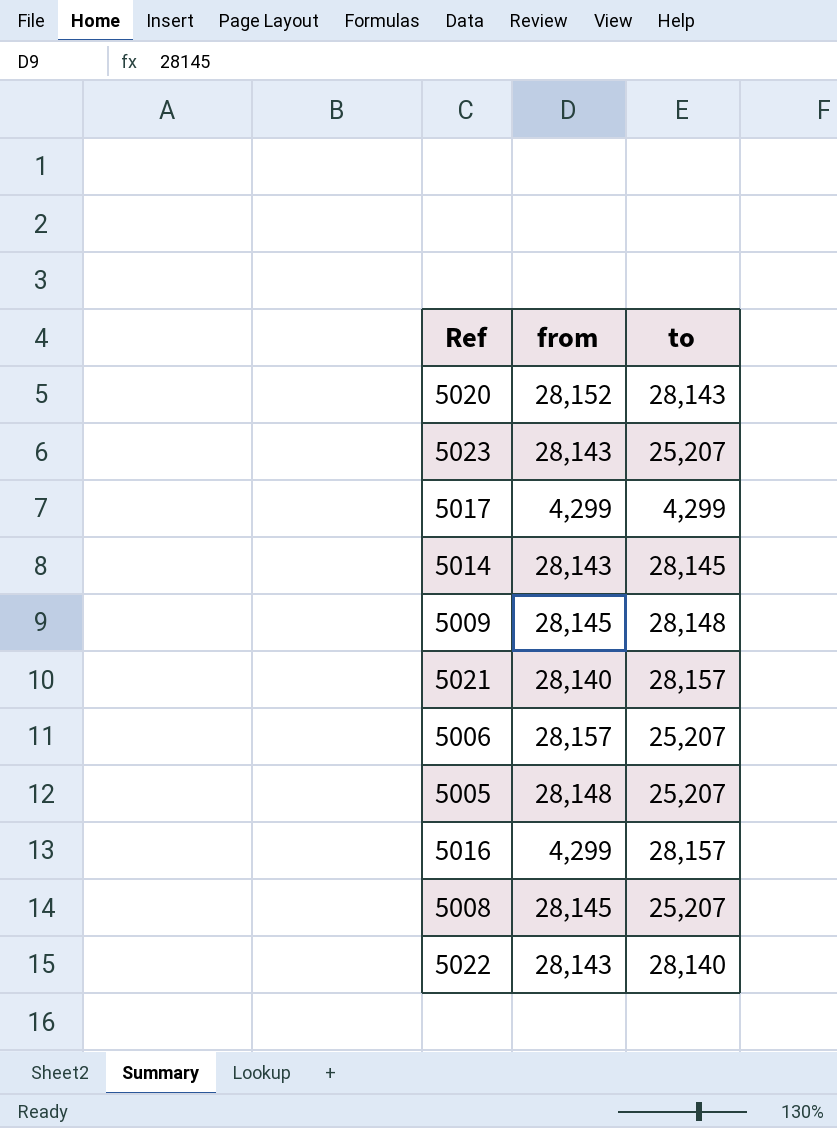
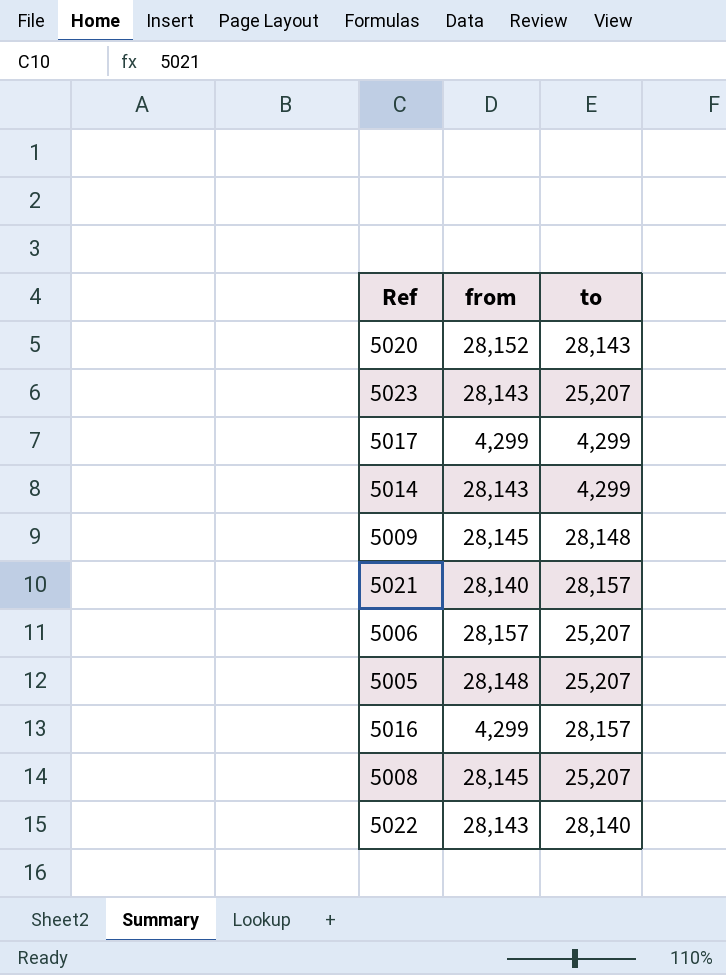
5014 | to: 28,145 -> 4,299

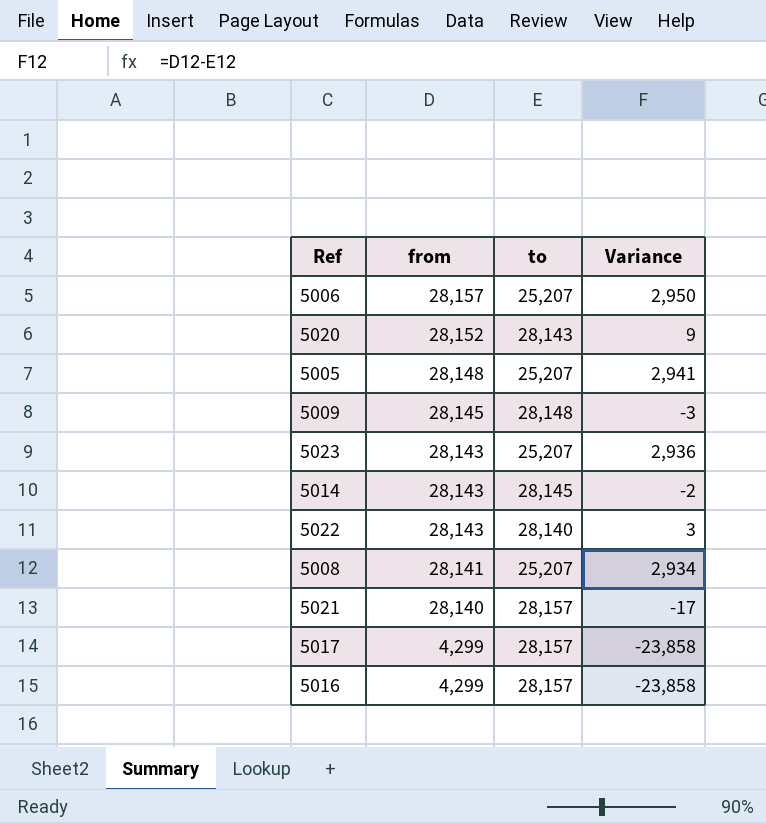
row order: none -> from descending
column Variance | formula: none -> [from] - [to]
5014 | to: 4,299 -> 28,145
5008 | from: 28,145 -> 28,141
5017 | to: 4,299 -> 28,157

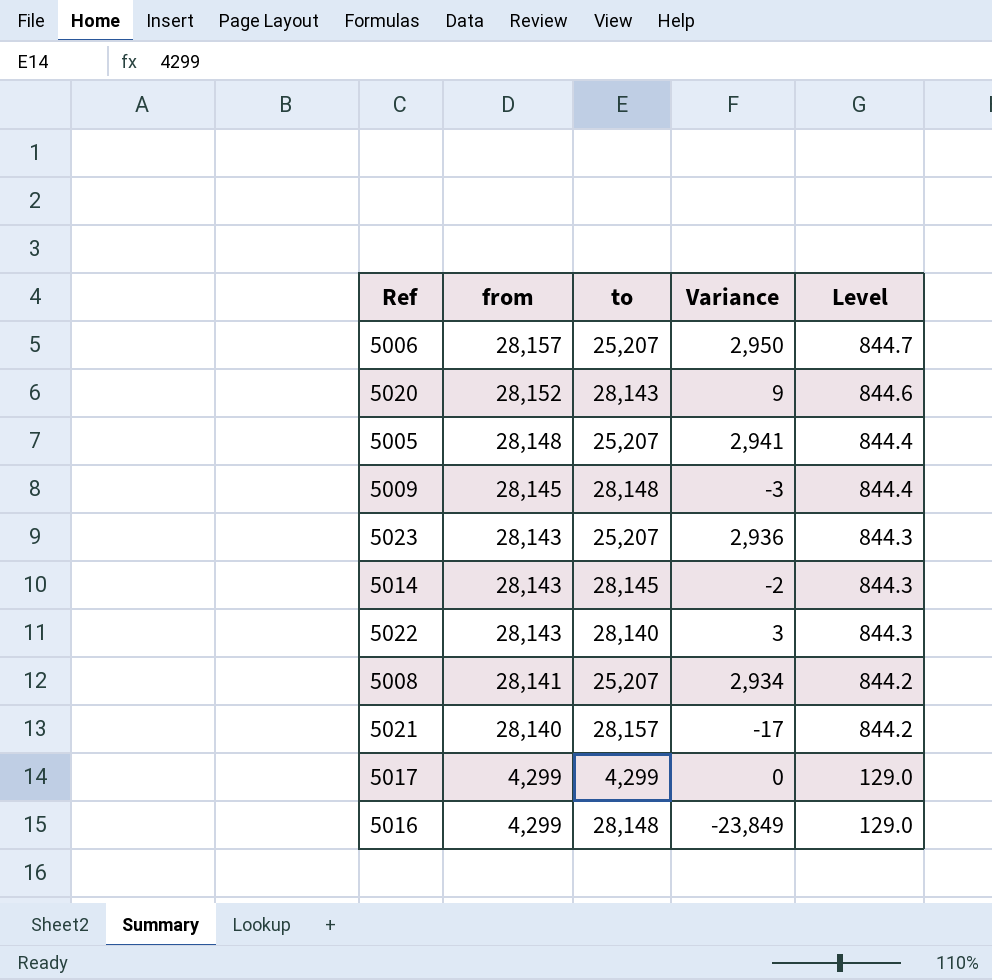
column Level | formula: none -> [from] * 0.03
5017 | to: 28,157 -> 4,299
5017 | Variance: -23,858 -> 0
5016 | to: 28,157 -> 28,148
5016 | Variance: -23,858 -> -23,849

